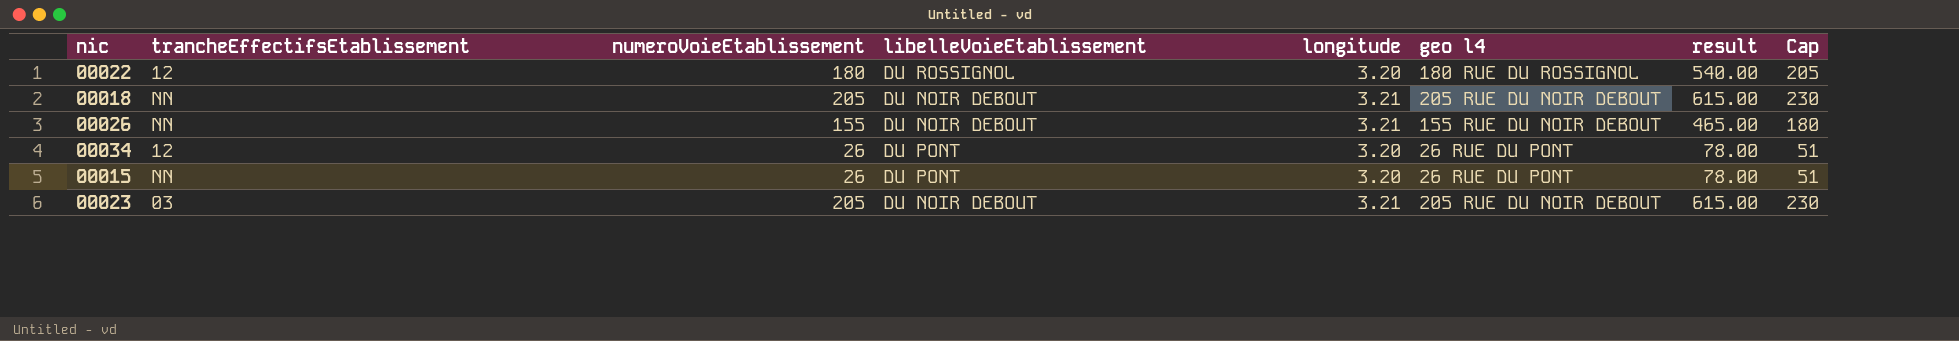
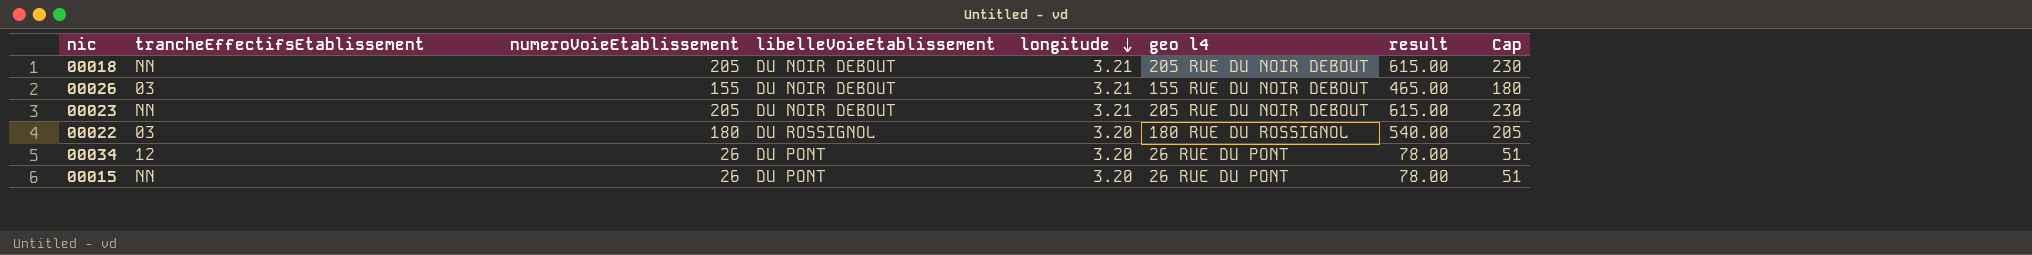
row order: none -> longitude descending
00026 | trancheEffectifsEtablissement: NN -> 03
00023 | trancheEffectifsEtablissement: 03 -> NN
00022 | trancheEffectifsEtablissement: 12 -> 03

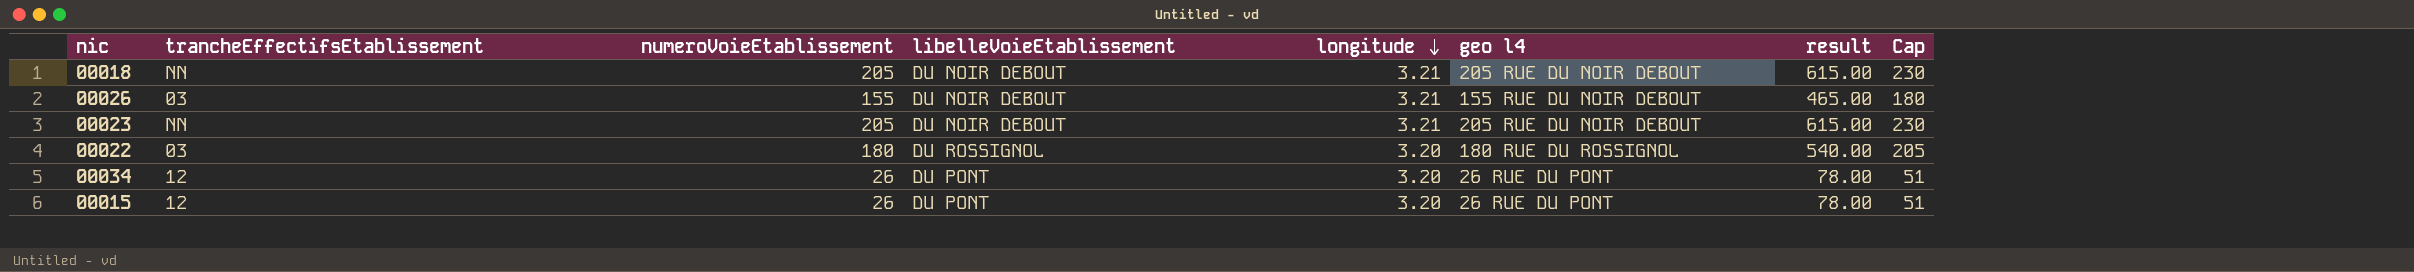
00015 | trancheEffectifsEtablissement: NN -> 12

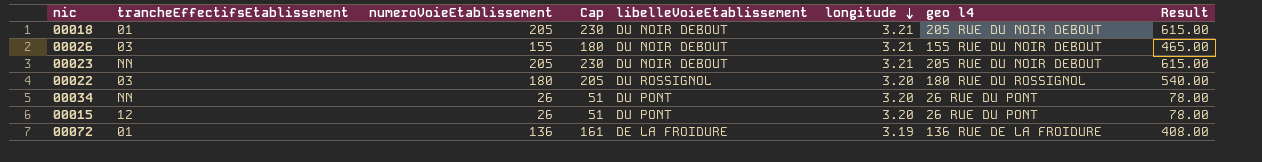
column Cap | position: 8 -> 4
column name: result -> Result
00018 | trancheEffectifsEtablissement: NN -> 01
00034 | trancheEffectifsEtablissement: 12 -> NN
row 00072: none -> 01 | 136 | 161 | DE LA FROIDURE | 3.19 | 136 RUE DE LA FROIDURE | 408.00

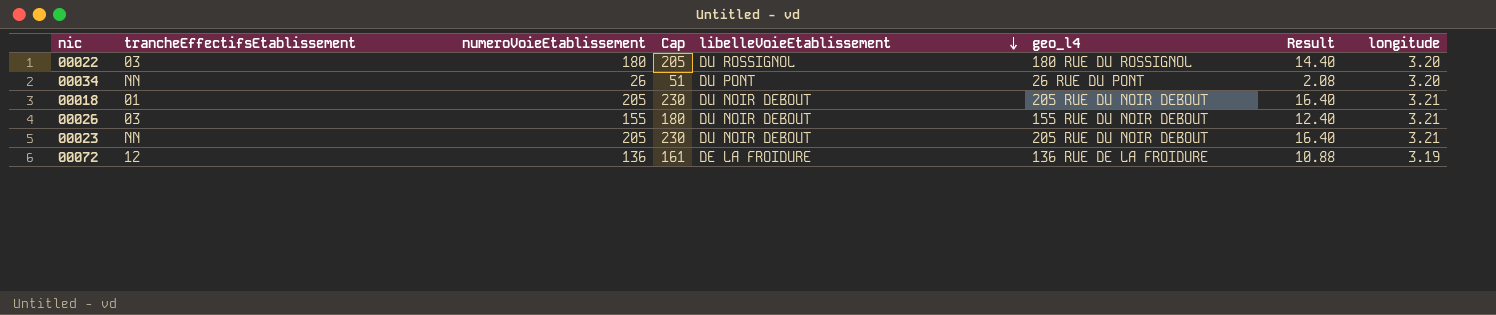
row order: longitude descending -> libelleVoieEtablissement descending
column name: geo l4 -> geo_l4
column Result | formula: [numeroVoieEtablissement] * 3 -> [numeroVoieEtablissement] * 0.08
column longitude | position: 6 -> 8
row 00015: 12 | 26 | 51 | DU PONT | 3.20 | 26 RUE DU PONT | 78.00 -> none
00072 | trancheEffectifsEtablissement: 01 -> 12

